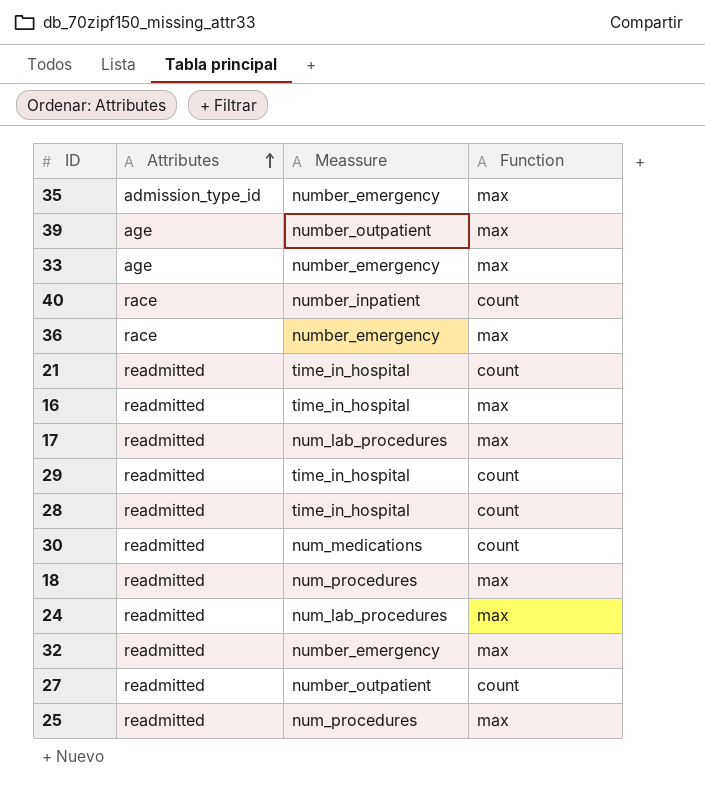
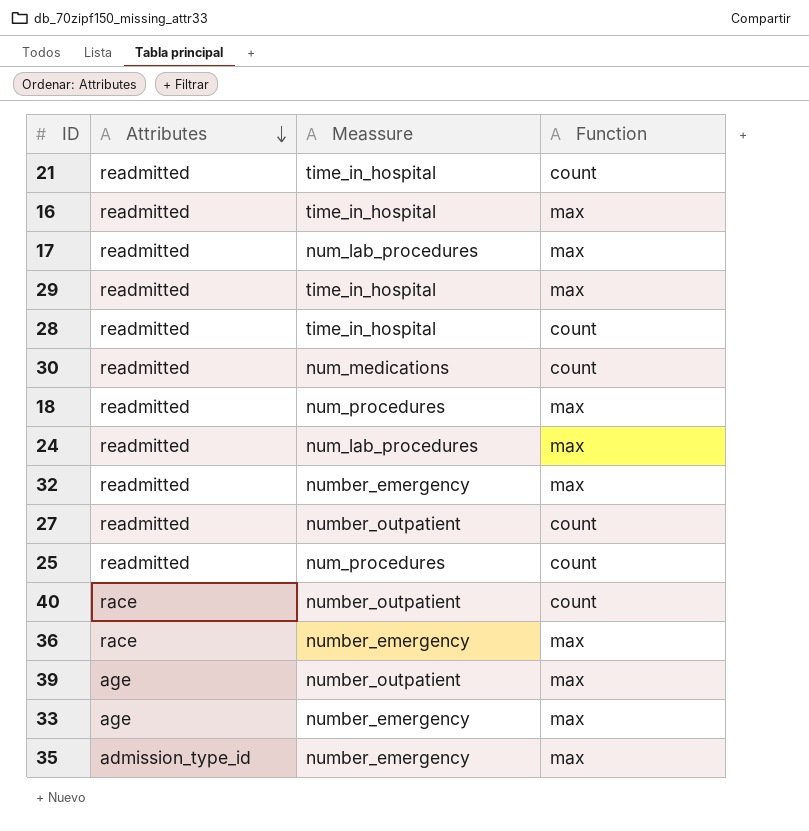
row order: Attributes ascending -> Attributes descending
29 | Function: count -> max
25 | Function: max -> count
40 | Meassure: number_inpatient -> number_outpatient

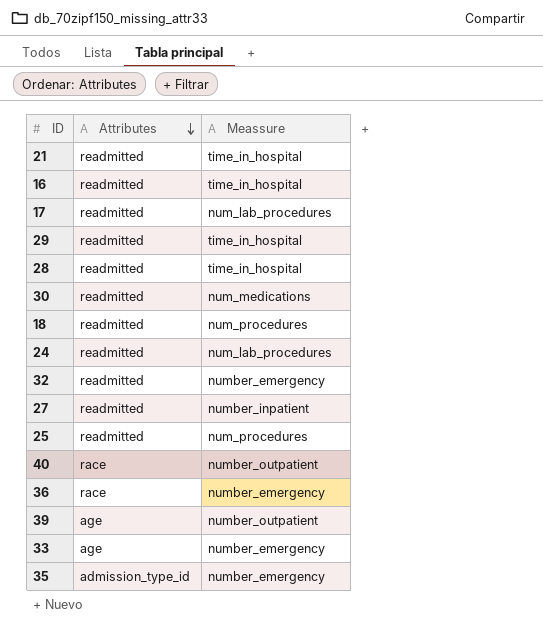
column Function | position: 4 -> none
27 | Meassure: number_outpatient -> number_inpatient

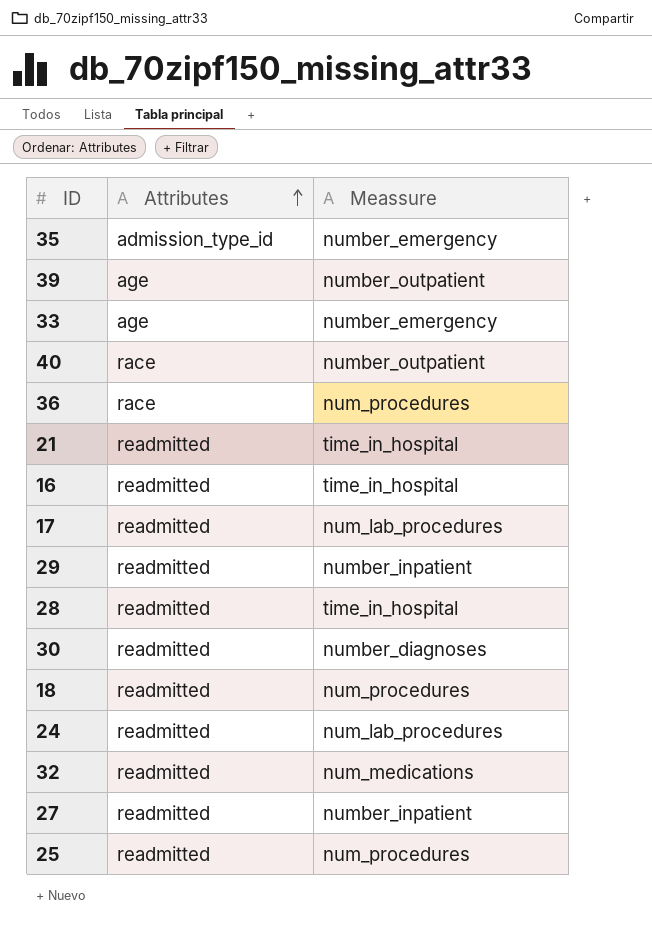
row order: Attributes descending -> Attributes ascending
36 | Meassure: number_emergency -> num_procedures
29 | Meassure: time_in_hospital -> number_inpatient
30 | Meassure: num_medications -> number_diagnoses
32 | Meassure: number_emergency -> num_medications

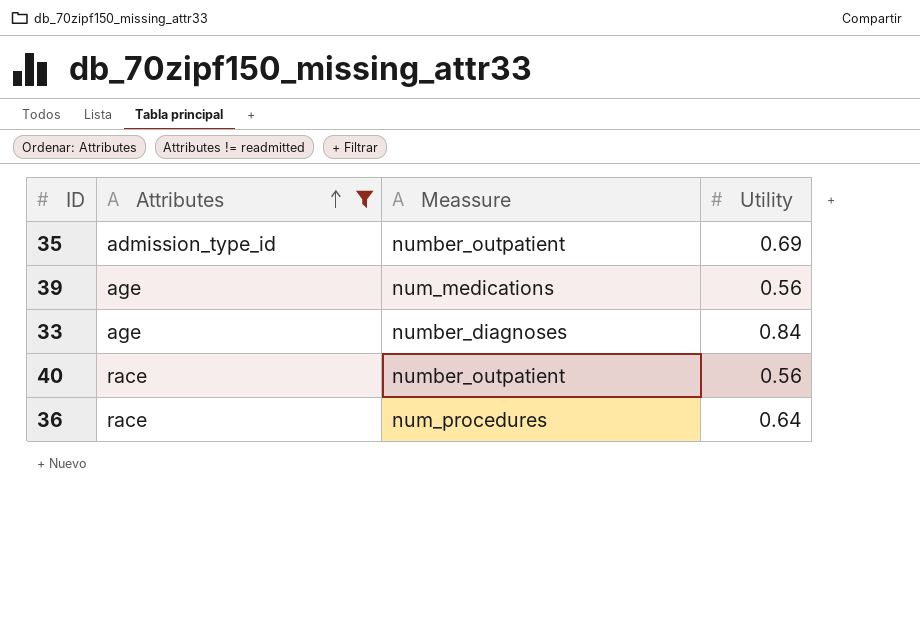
filter: none -> Attributes != readmitted
column Utility | position: none -> 4
35 | Meassure: number_emergency -> number_outpatient
39 | Meassure: number_outpatient -> num_medications
33 | Meassure: number_emergency -> number_diagnoses

